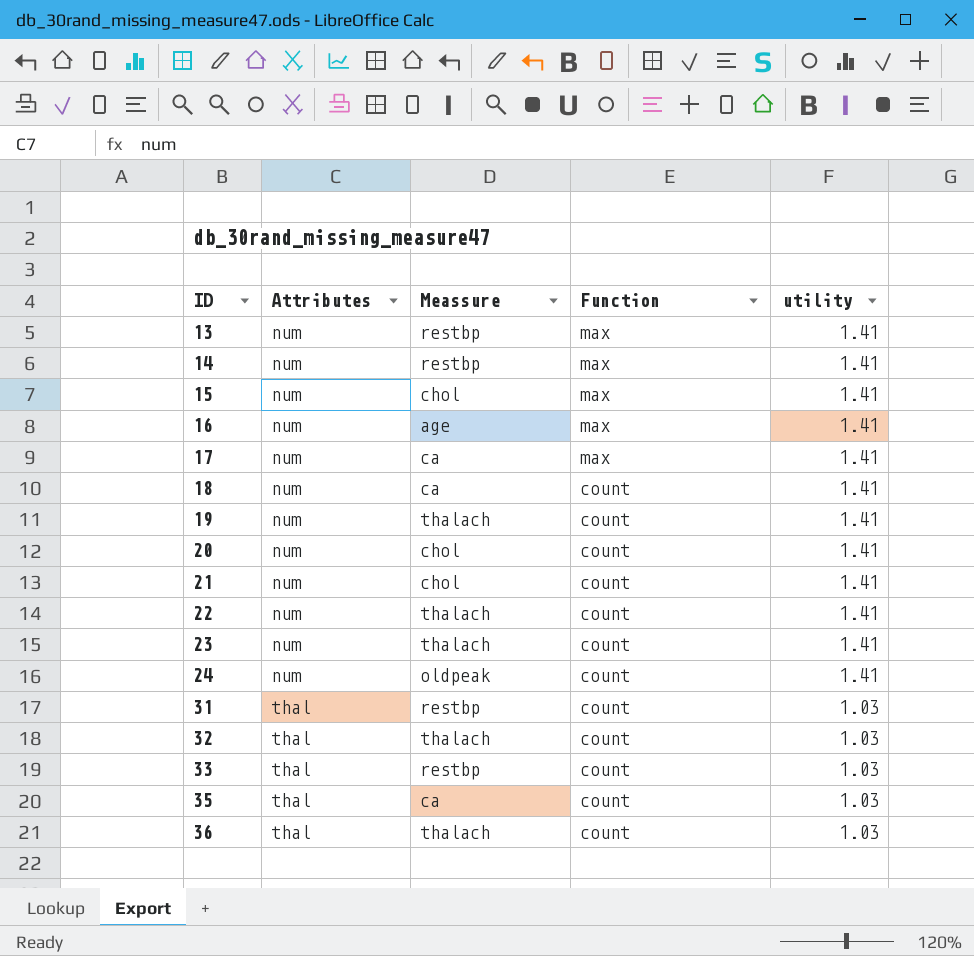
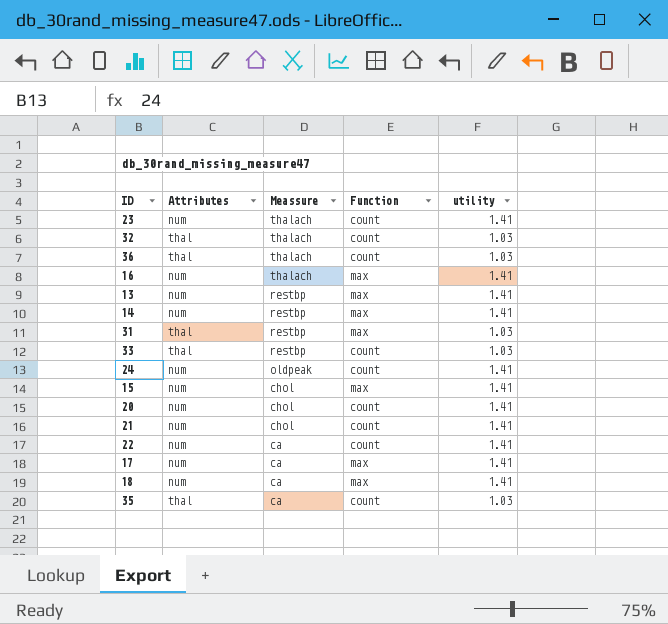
row order: ID ascending -> Meassure descending
row 19: num | thalach | count | 1.41 -> none
16 | Meassure: age -> thalach
31 | Function: count -> max
22 | Meassure: thalach -> ca
18 | Function: count -> max

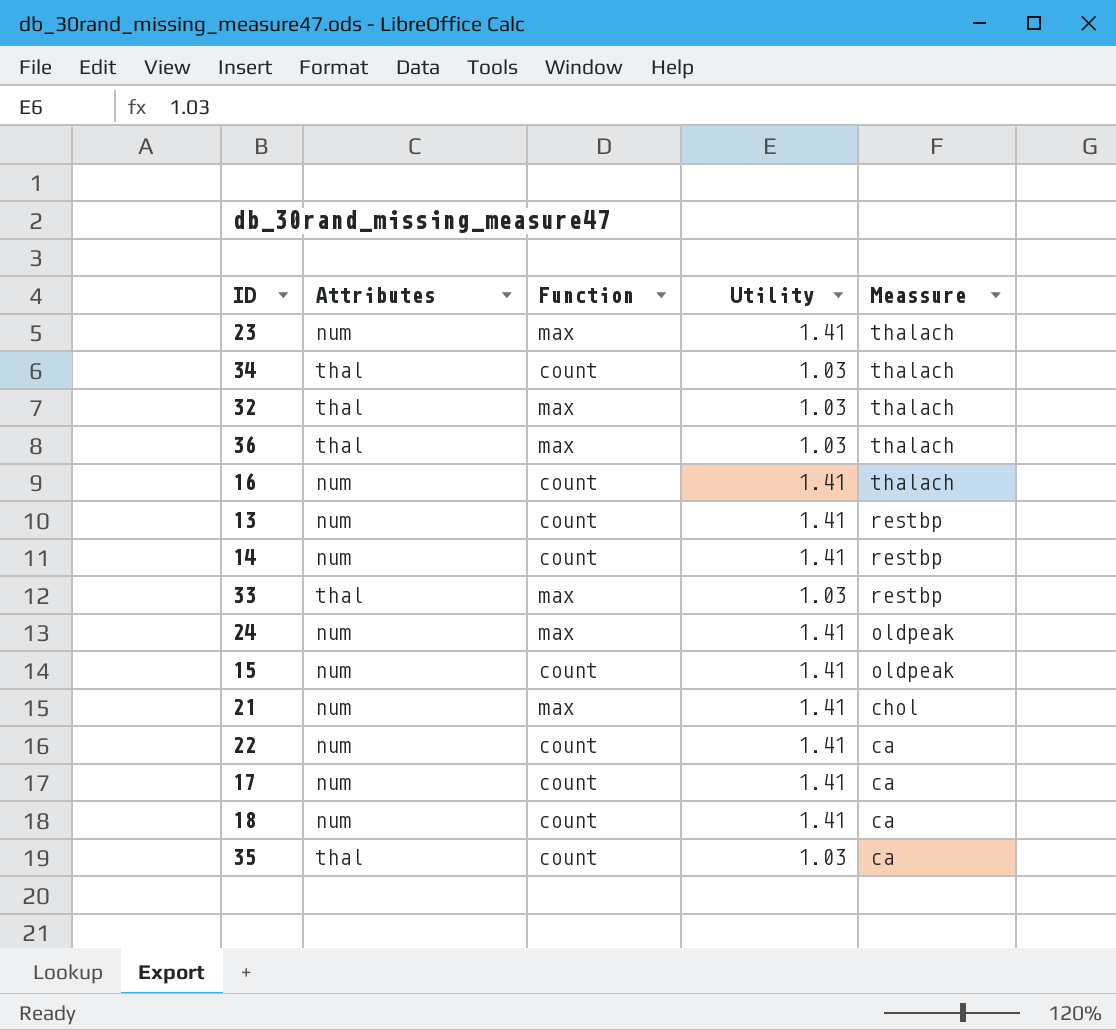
column name: utility -> Utility
column Meassure | position: 3 -> 5
row 31: thal | restbp | max | 1.03 -> none
row 20: num | chol | count | 1.41 -> none
23 | Function: count -> max
row 34: none -> thal | count | 1.03 | thalach
32 | Function: count -> max
36 | Function: count -> max
16 | Function: max -> count
13 | Function: max -> count
14 | Function: max -> count
33 | Function: count -> max
24 | Function: count -> max
15 | Function: max -> count
15 | Meassure: chol -> oldpeak
21 | Function: count -> max
17 | Function: max -> count
18 | Function: max -> count

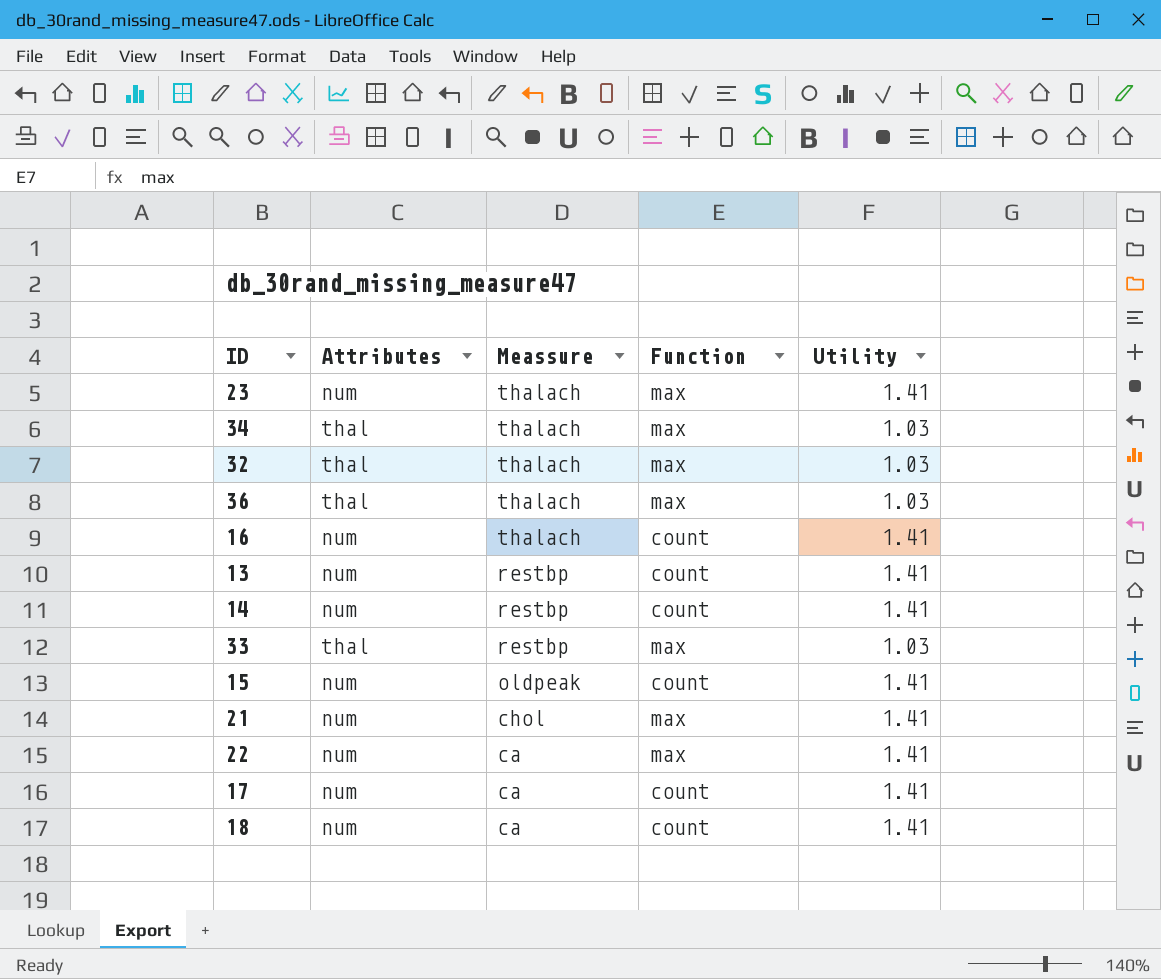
column Meassure | position: 5 -> 3
row 24: num | max | 1.41 | oldpeak -> none
row 35: thal | count | 1.03 | ca -> none
34 | Function: count -> max
22 | Function: count -> max

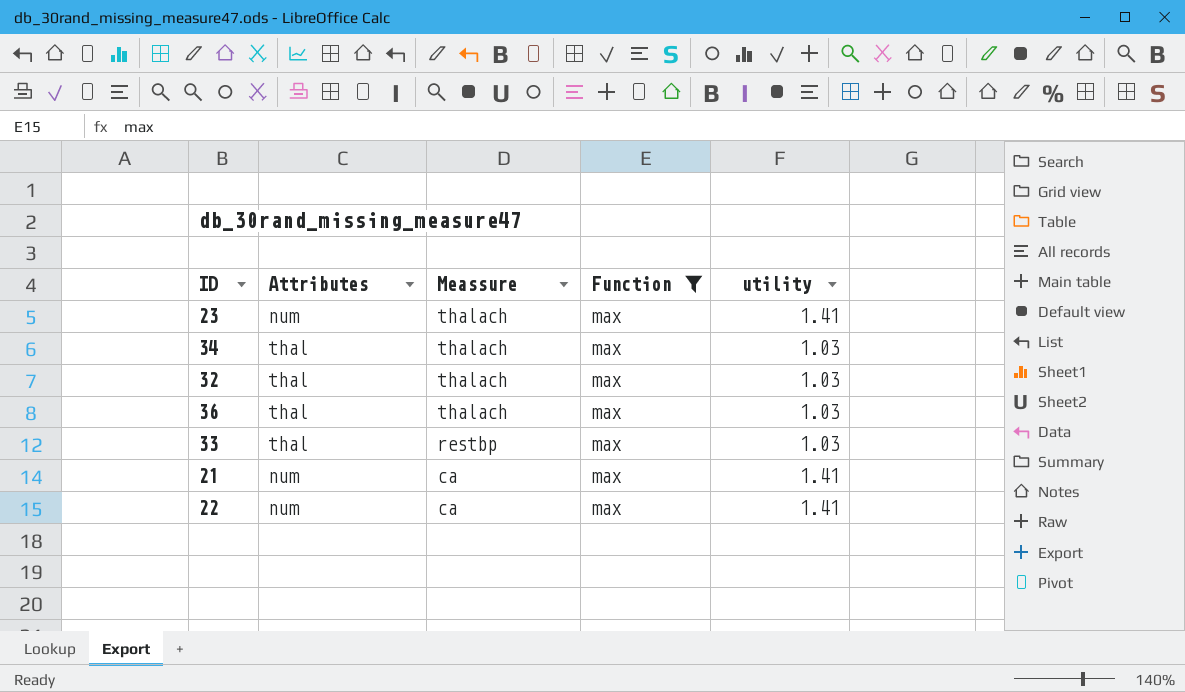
filter: none -> Function = max
column name: Utility -> utility
21 | Meassure: chol -> ca

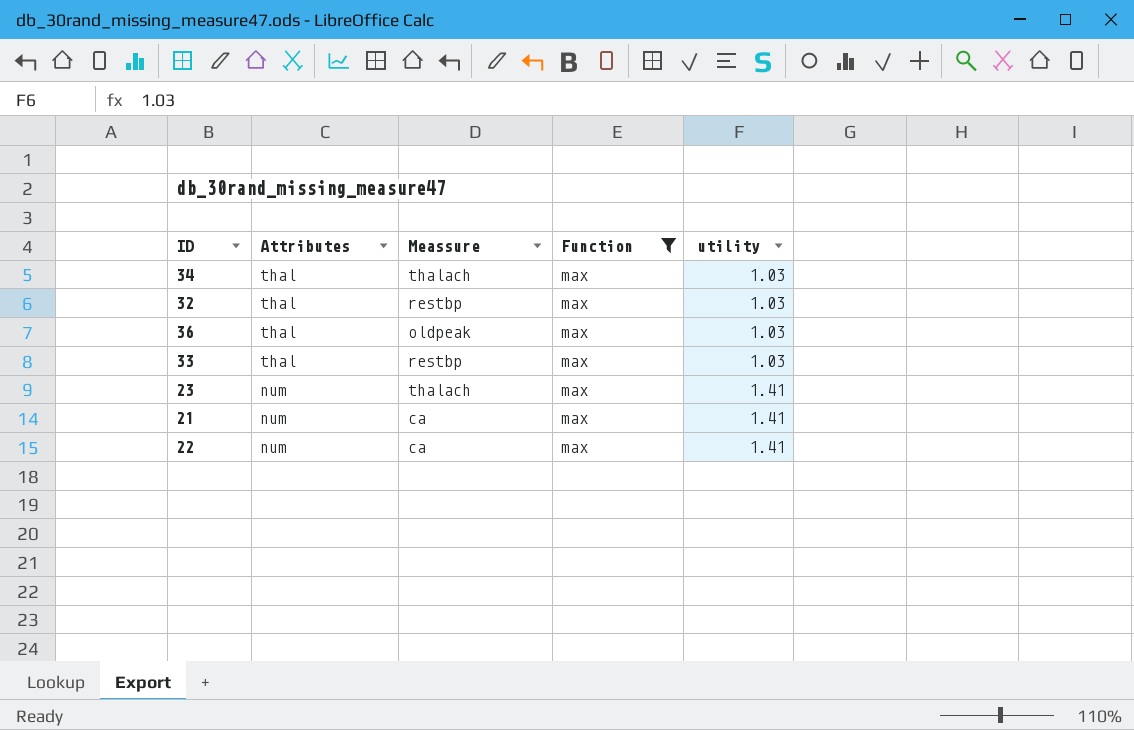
row order: Meassure descending -> Attributes descending
32 | Meassure: thalach -> restbp
36 | Meassure: thalach -> oldpeak

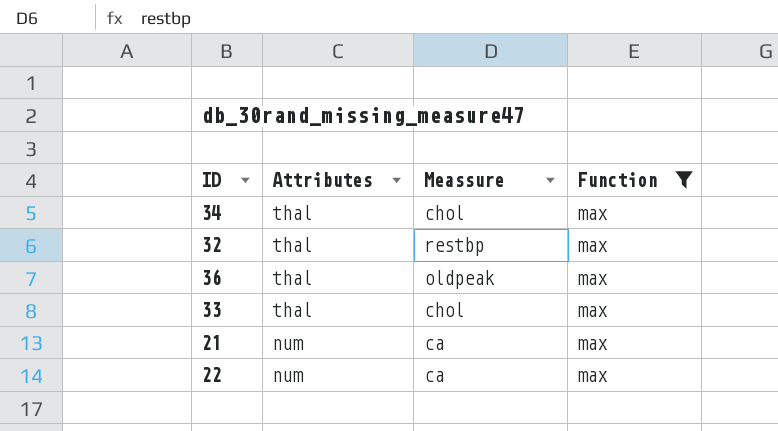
column utility | position: 5 -> none
row 23: num | thalach | max | 1.41 -> none
34 | Meassure: thalach -> chol
33 | Meassure: restbp -> chol

